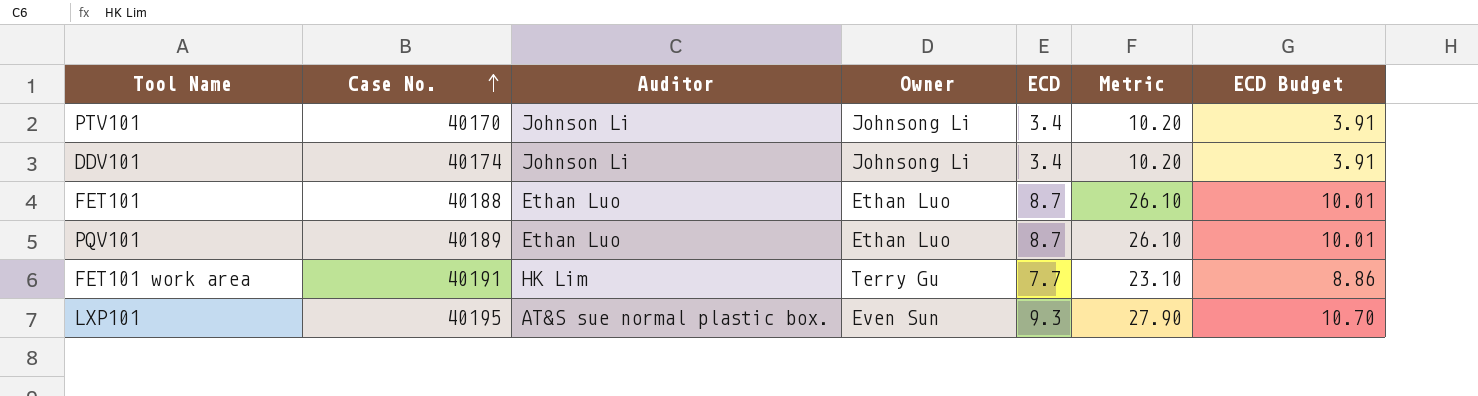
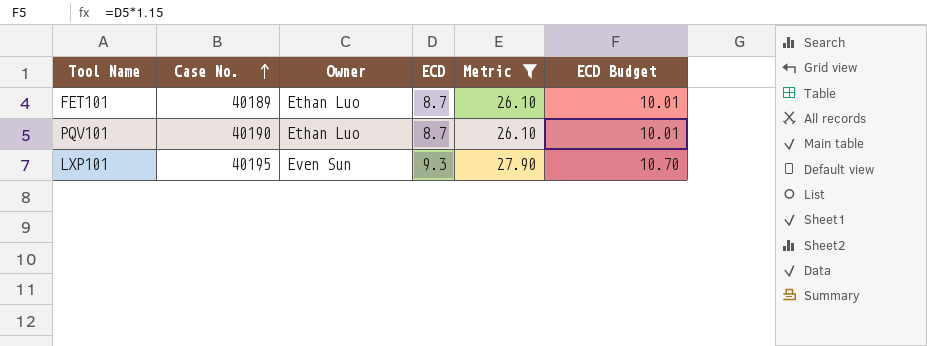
filter: none -> Metric >= 26.10
column Auditor | position: 3 -> none
FET101 | Case No.: 40188 -> 40189
PQV101 | Case No.: 40189 -> 40190

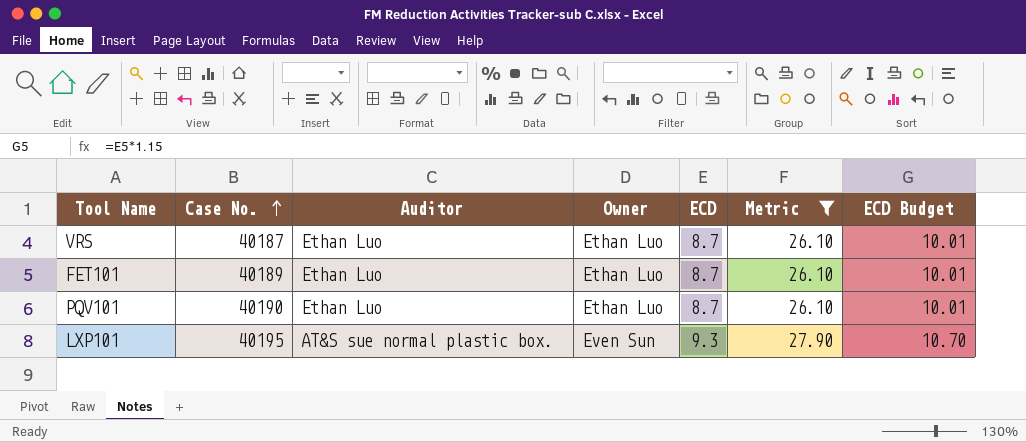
column Auditor | position: none -> 3
row VRS: none -> 40187 | Ethan Luo | Ethan Luo | 8.7 | 26.10 | 10.01

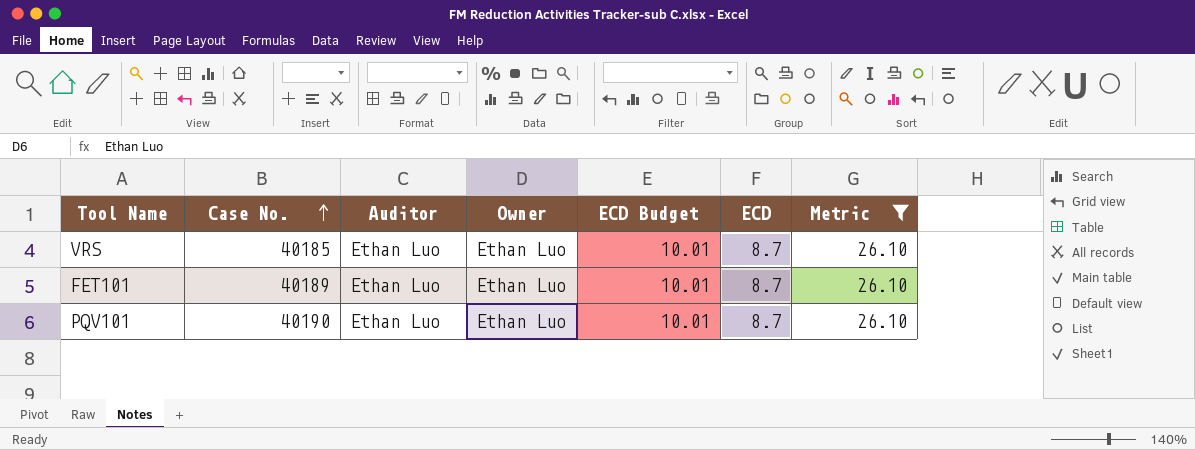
column ECD Budget | position: 7 -> 5
row LXP101: 40195 | AT&S sue normal plastic box. | Even Sun | 9.3 | 27.90 | 10.70 -> none
VRS | Case No.: 40187 -> 40185

